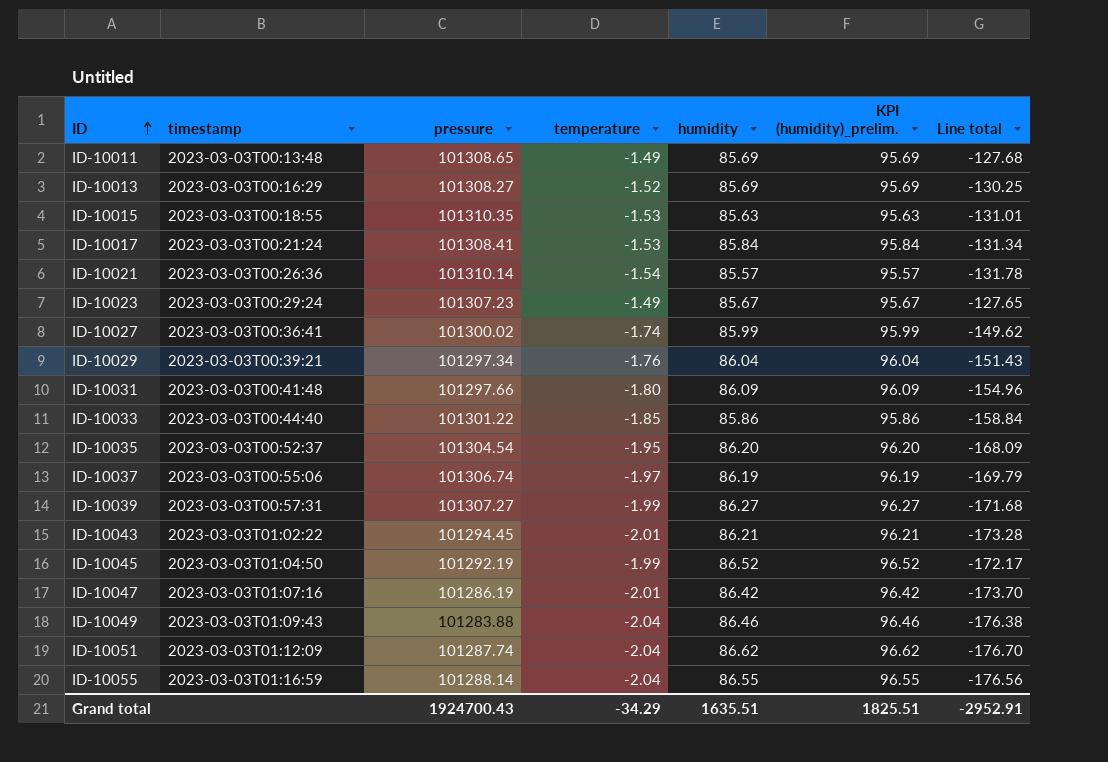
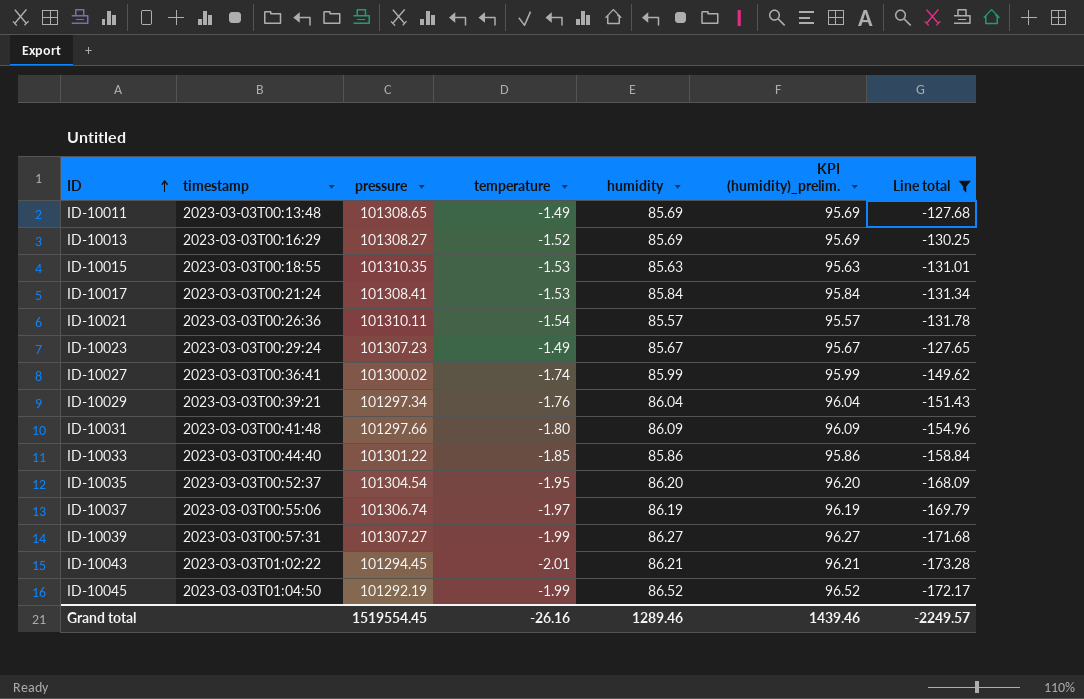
filter: none -> Line total >= -173.28
ID-10021 | pressure: 101310.14 -> 101310.11
Grand total | pressure: 1924700.43 -> 1519554.45
Grand total | temperature: -34.29 -> -26.16
Grand total | humidity: 1635.51 -> 1289.46
Grand total | KPI (humidity)_prelim.: 1825.51 -> 1439.46
Grand total | Line total: -2952.91 -> -2249.57

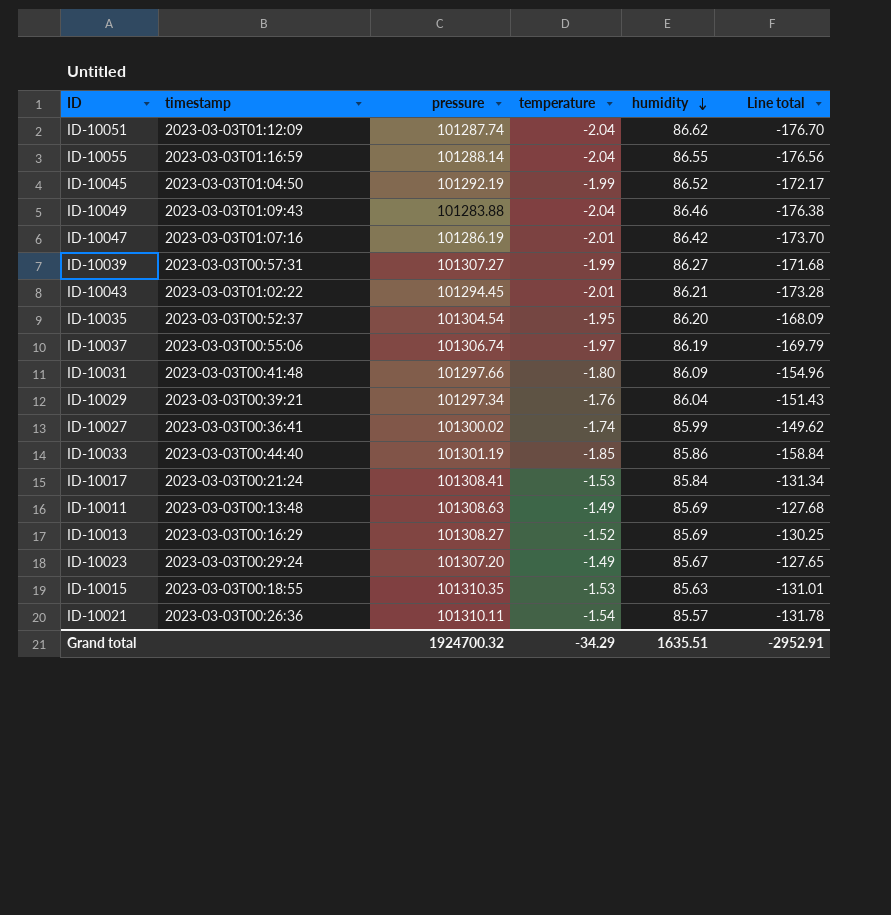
filter: Line total >= -173.28 -> none
row order: ID ascending -> humidity descending
column KPI (humidity)_prelim. | formula: [humidity] + 10 -> none
ID-10033 | pressure: 101301.22 -> 101301.19
ID-10011 | pressure: 101308.65 -> 101308.63
ID-10023 | pressure: 101307.23 -> 101307.20
Grand total | pressure: 1519554.45 -> 1924700.32
Grand total | temperature: -26.16 -> -34.29
Grand total | humidity: 1289.46 -> 1635.51
Grand total | Line total: -2249.57 -> -2952.91

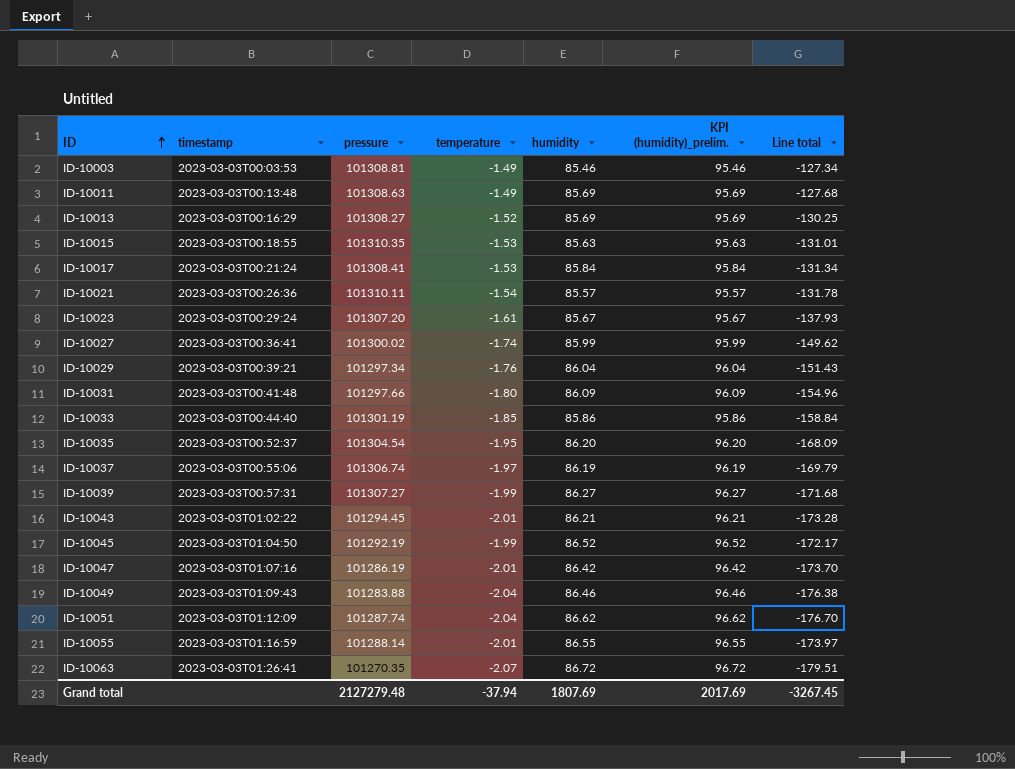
row order: humidity descending -> ID ascending
column KPI (humidity)_prelim. | formula: none -> [humidity] + 10
row ID-10003: none -> 2023-03-03T00:03:53 | 101308.81 | -1.49 | 85.46 | 95.46 | -127.34
ID-10023 | temperature: -1.49 -> -1.61
ID-10023 | Line total: -127.65 -> -137.93
ID-10055 | temperature: -2.04 -> -2.01
ID-10055 | Line total: -176.56 -> -173.97
row ID-10063: none -> 2023-03-03T01:26:41 | 101270.35 | -2.07 | 86.72 | 96.72 | -179.51
Grand total | pressure: 1924700.32 -> 2127279.48
Grand total | temperature: -34.29 -> -37.94
Grand total | humidity: 1635.51 -> 1807.69
Grand total | Line total: -2952.91 -> -3267.45

